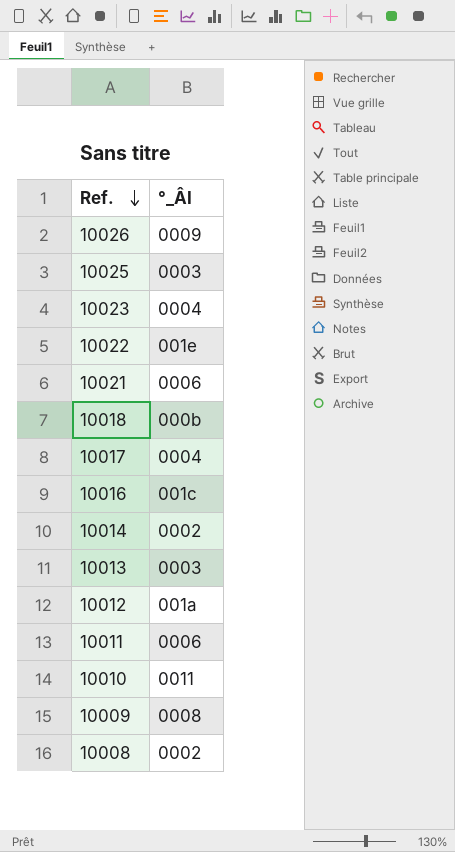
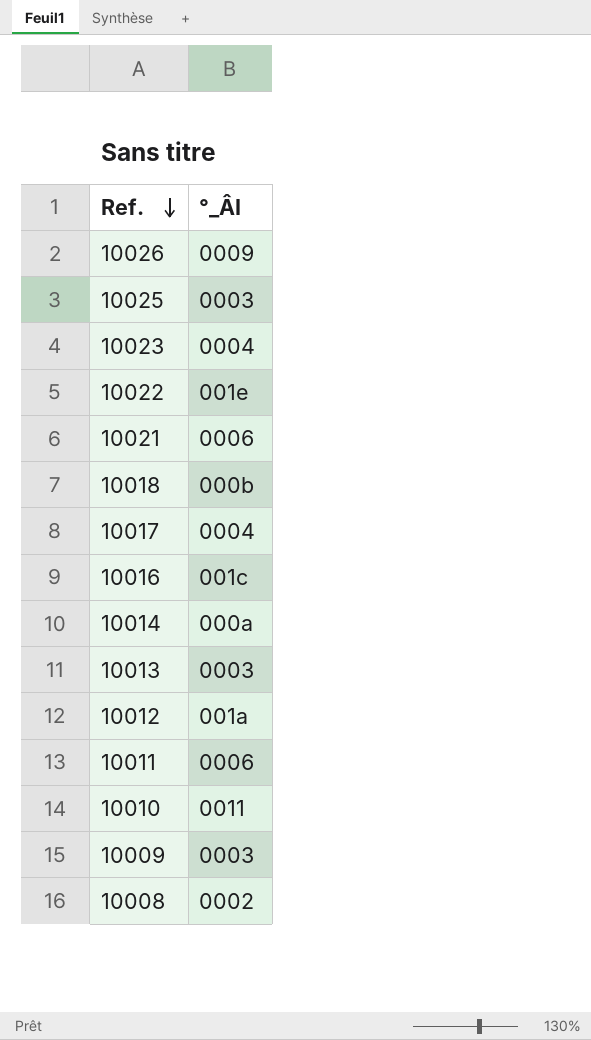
10014 | °_ÂI: 0002 -> 000a
10009 | °_ÂI: 0008 -> 0003

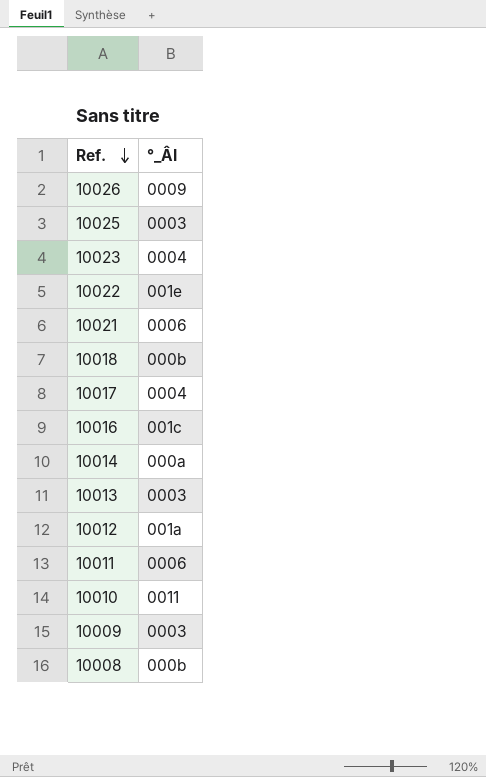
10008 | °_ÂI: 0002 -> 000b

